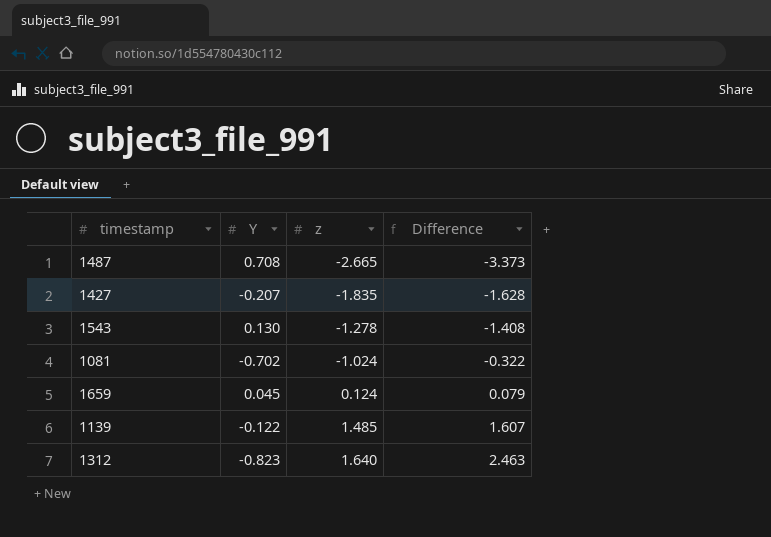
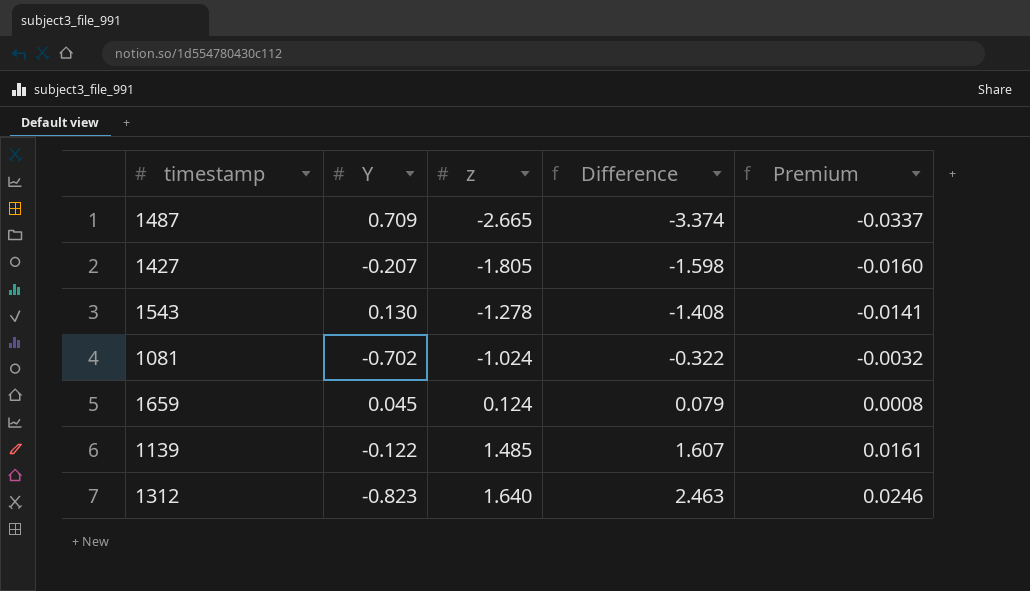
column Premium | formula: none -> [Difference] * 0.01
1487 | Y: 0.708 -> 0.709
1487 | Difference: -3.373 -> -3.374
1427 | z: -1.835 -> -1.805
1427 | Difference: -1.628 -> -1.598

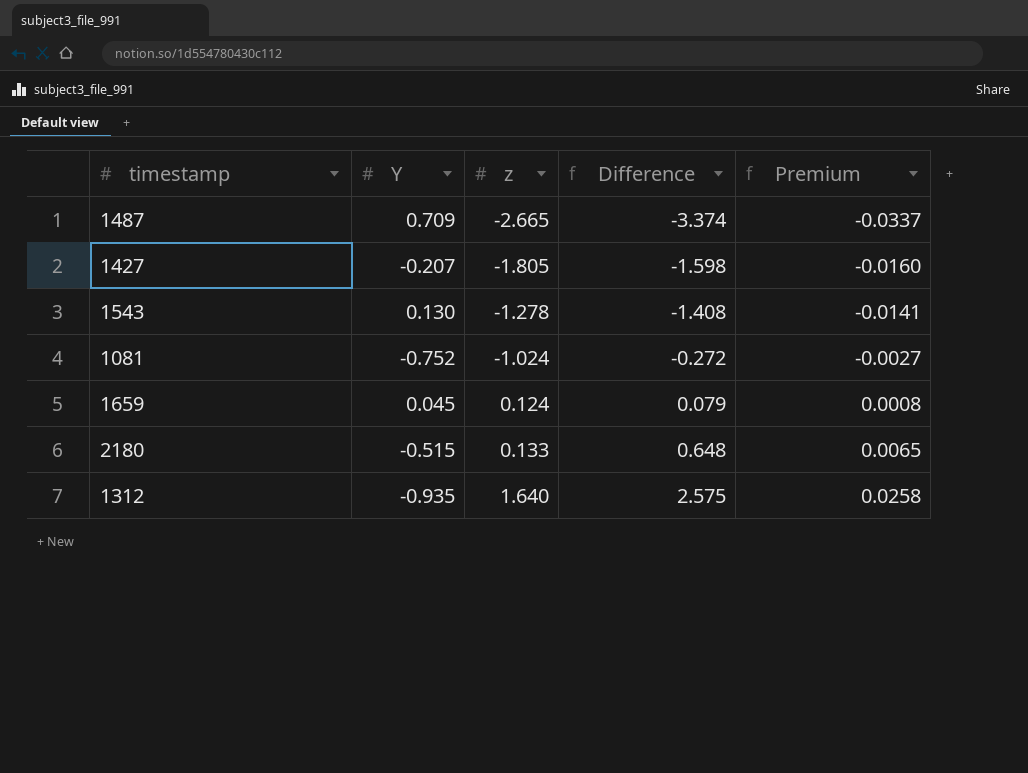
row 1139: -0.122 | 1.485 | 1.607 | 0.0161 -> none
1081 | Y: -0.702 -> -0.752
1081 | Difference: -0.322 -> -0.272
1081 | Premium: -0.0032 -> -0.0027
row 2180: none -> -0.515 | 0.133 | 0.648 | 0.0065
1312 | Y: -0.823 -> -0.935
1312 | Difference: 2.463 -> 2.575
1312 | Premium: 0.0246 -> 0.0258

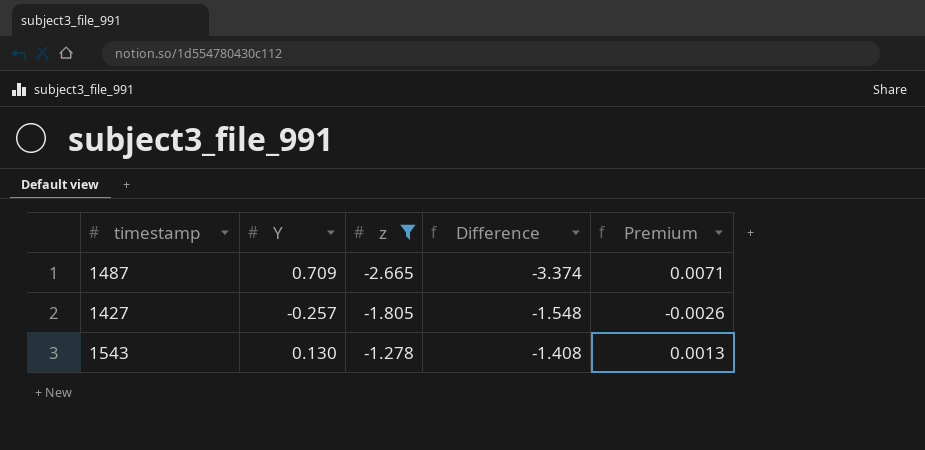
filter: none -> z <= -1.278
column Premium | formula: [Difference] * 0.01 -> [Y] * 0.01
1427 | Y: -0.207 -> -0.257
1427 | Difference: -1.598 -> -1.548

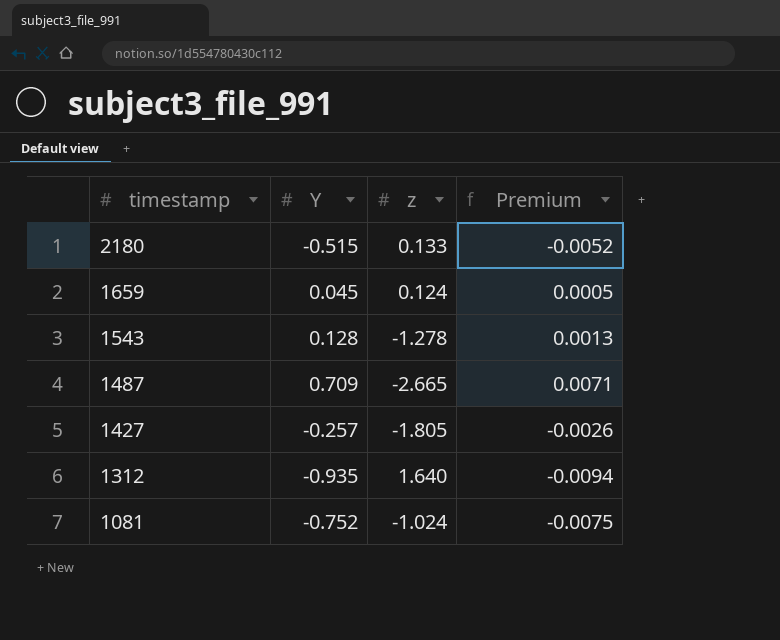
filter: z <= -1.278 -> none
row order: z ascending -> timestamp descending
column Difference | formula: [z] - [Y] -> none
1543 | Y: 0.130 -> 0.128

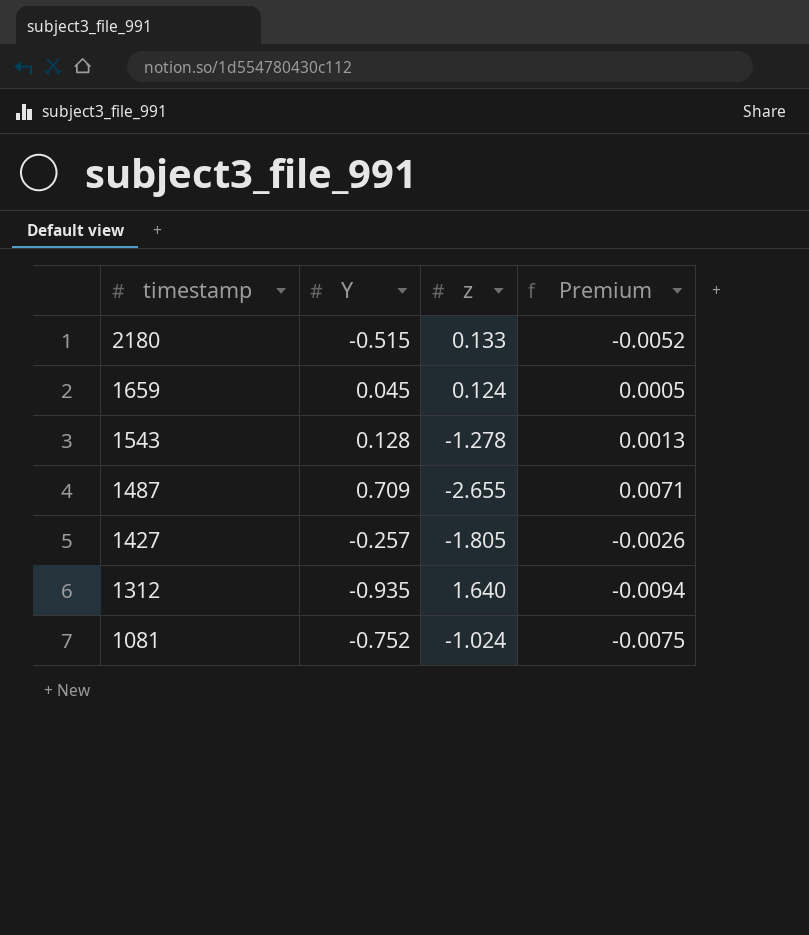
1487 | z: -2.665 -> -2.655

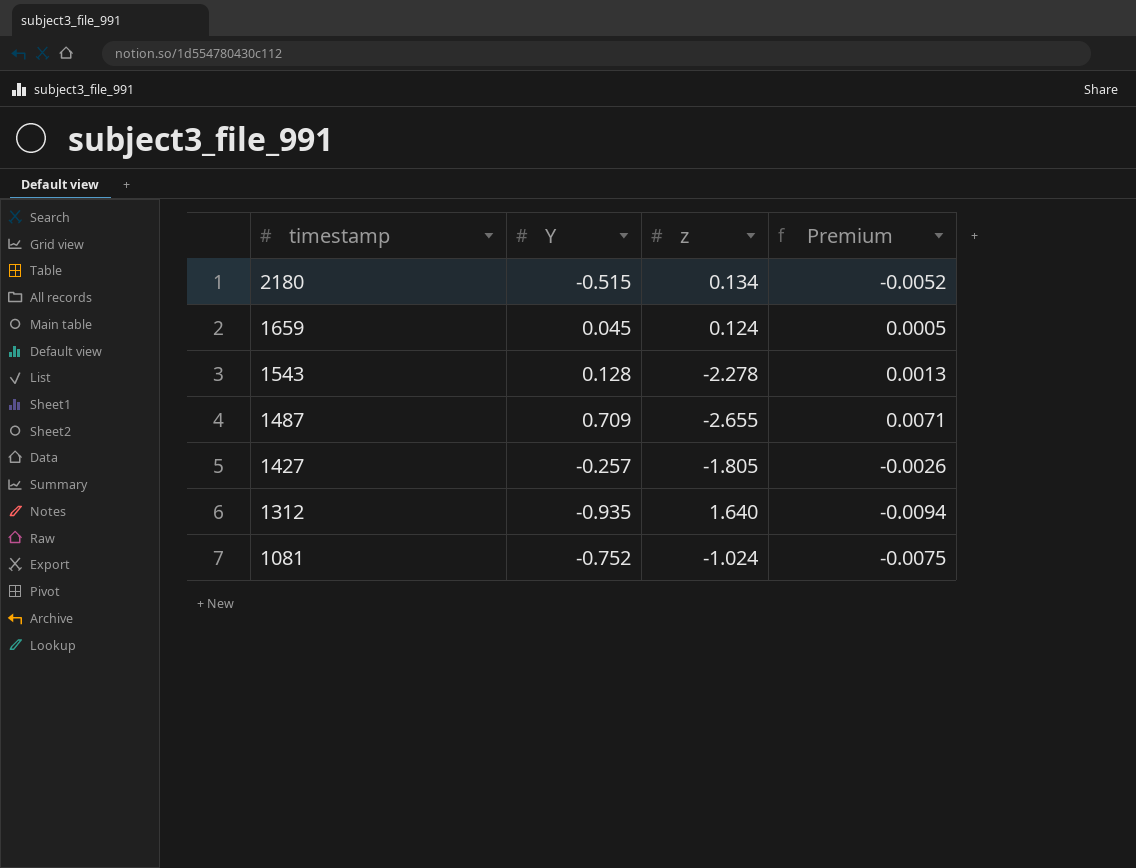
2180 | z: 0.133 -> 0.134
1543 | z: -1.278 -> -2.278

